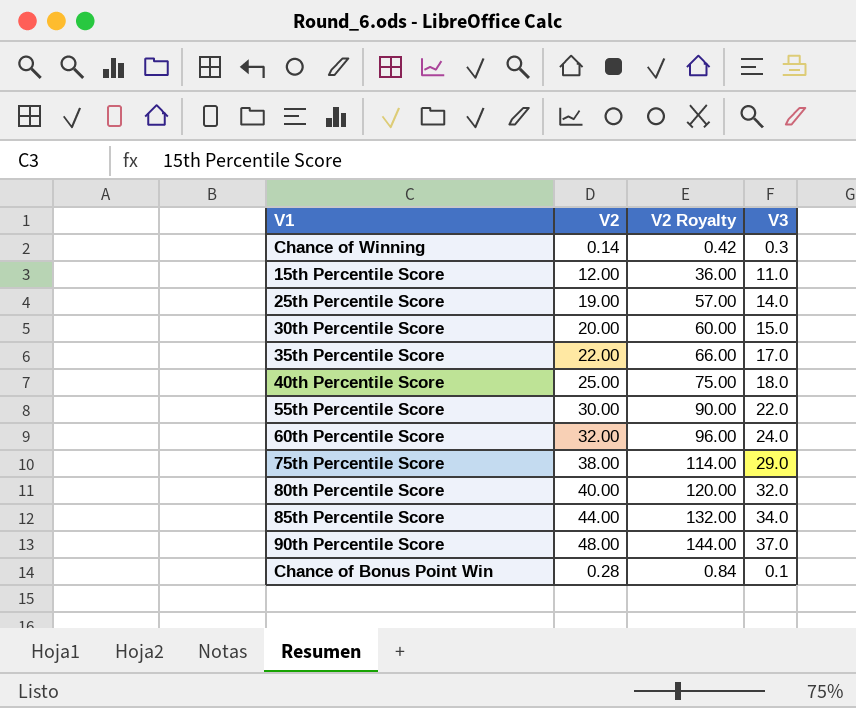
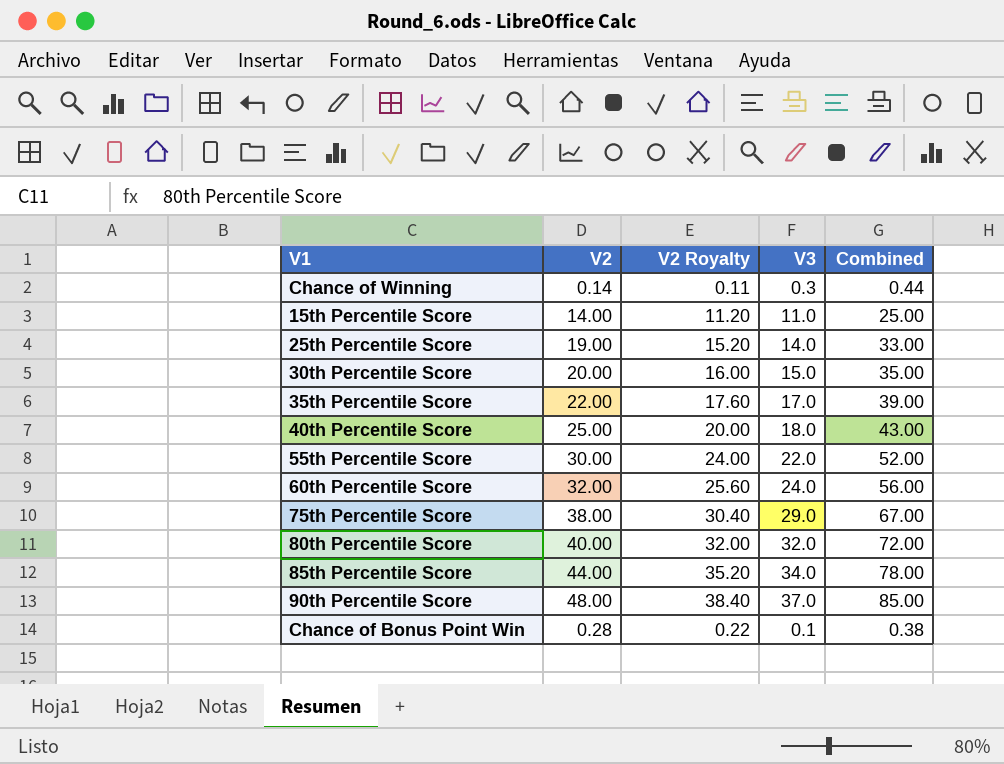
column V2 Royalty | formula: [V2] * 3 -> [V2] * 0.8
column Combined | formula: none -> [V2] + [V3]
15th Percentile Score | V2: 12.00 -> 14.00

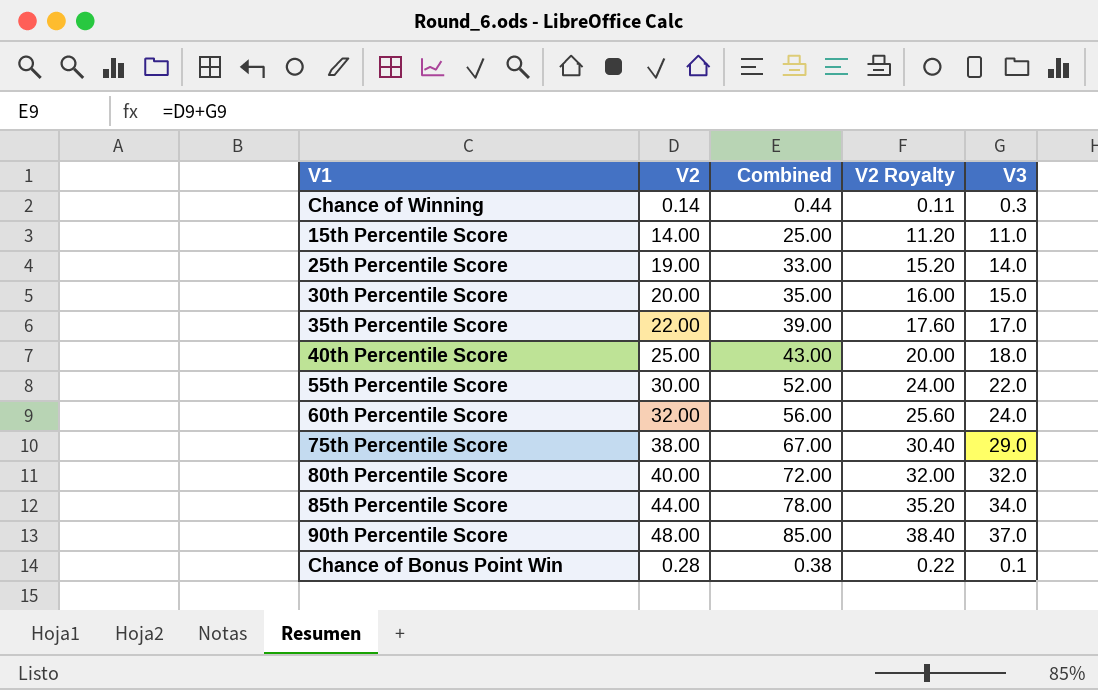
column Combined | position: 5 -> 3

